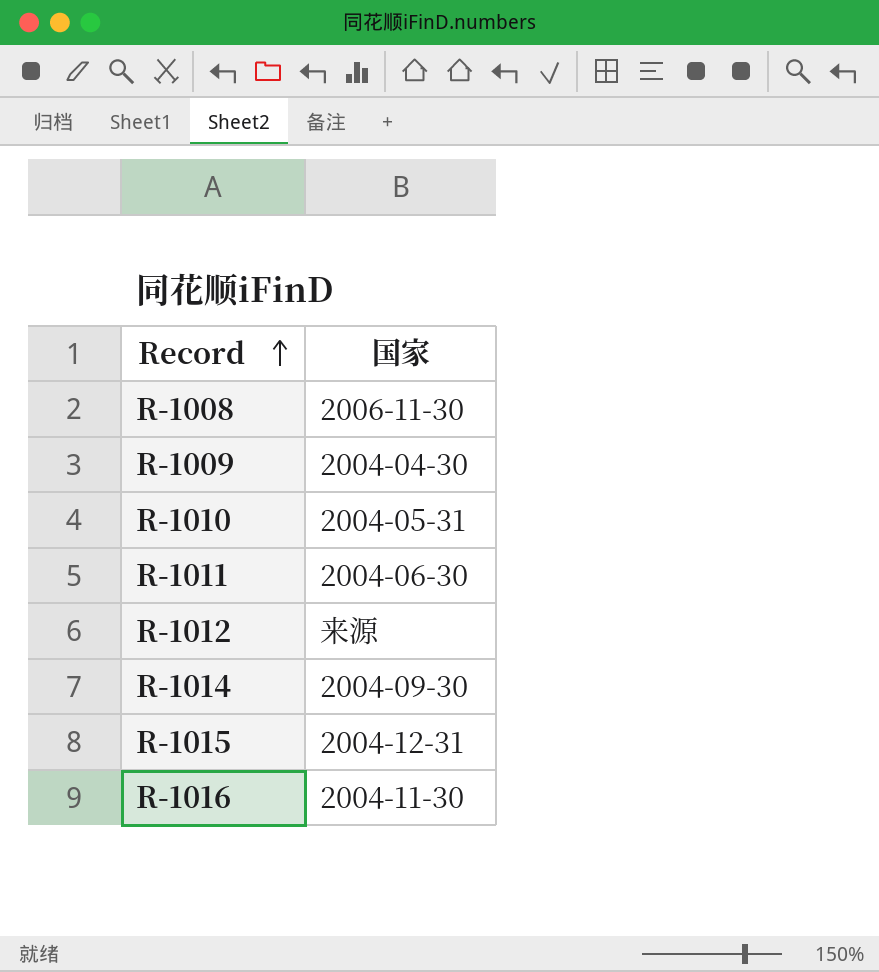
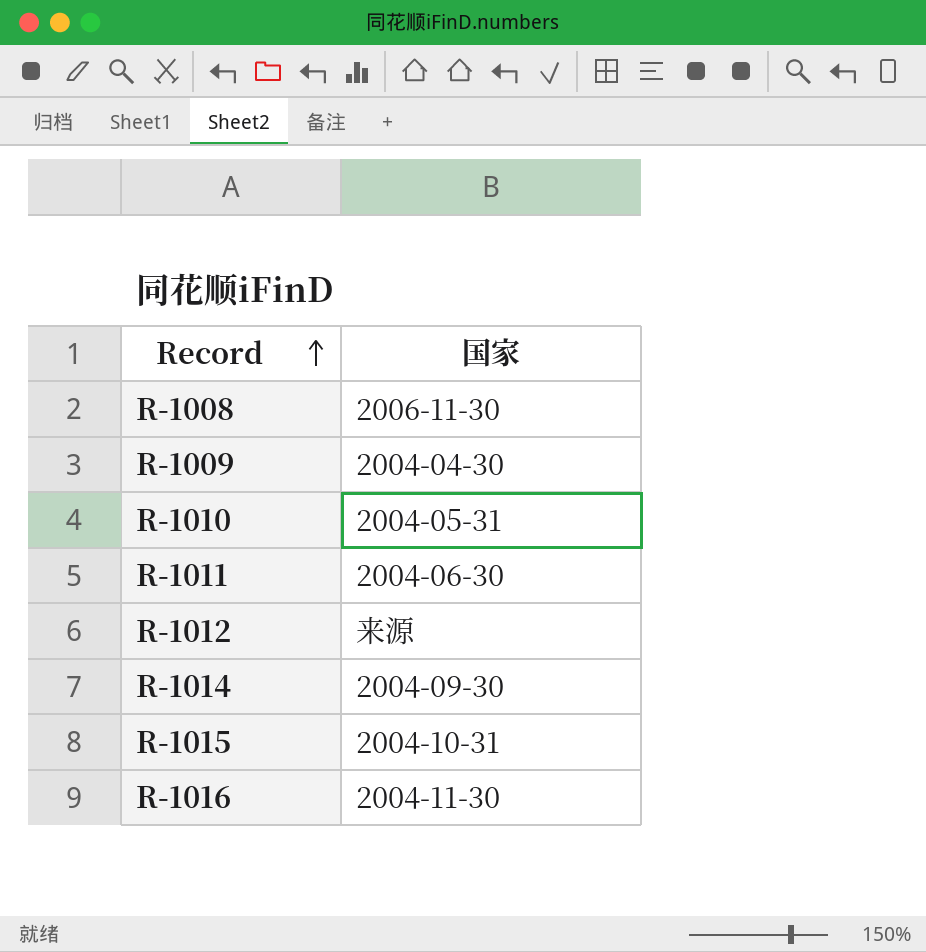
R-1015 | 国家: 2004-12-31 -> 2004-10-31

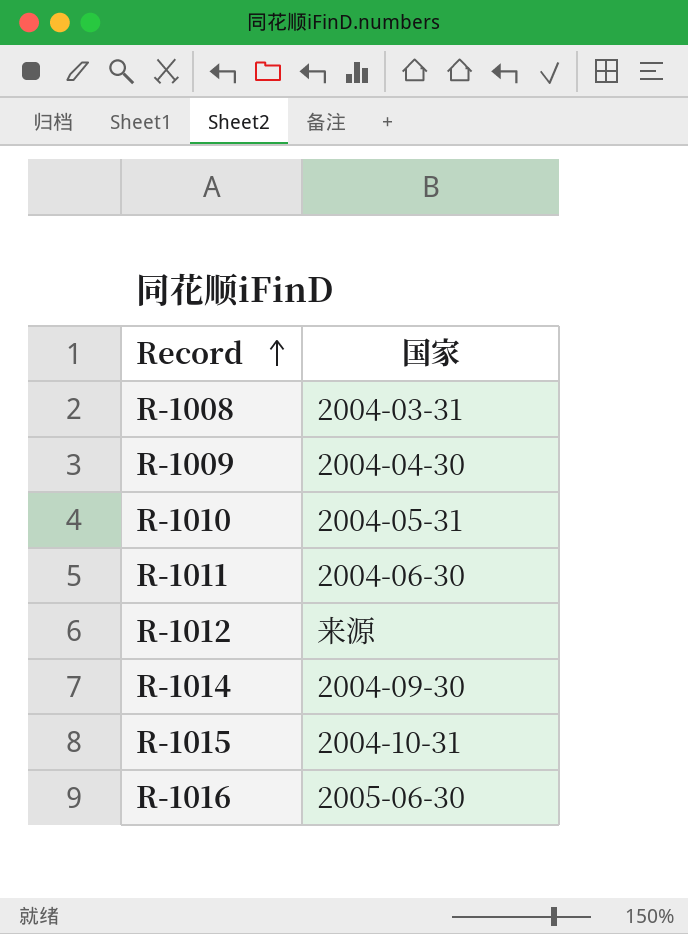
R-1008 | 国家: 2006-11-30 -> 2004-03-31
R-1016 | 国家: 2004-11-30 -> 2005-06-30

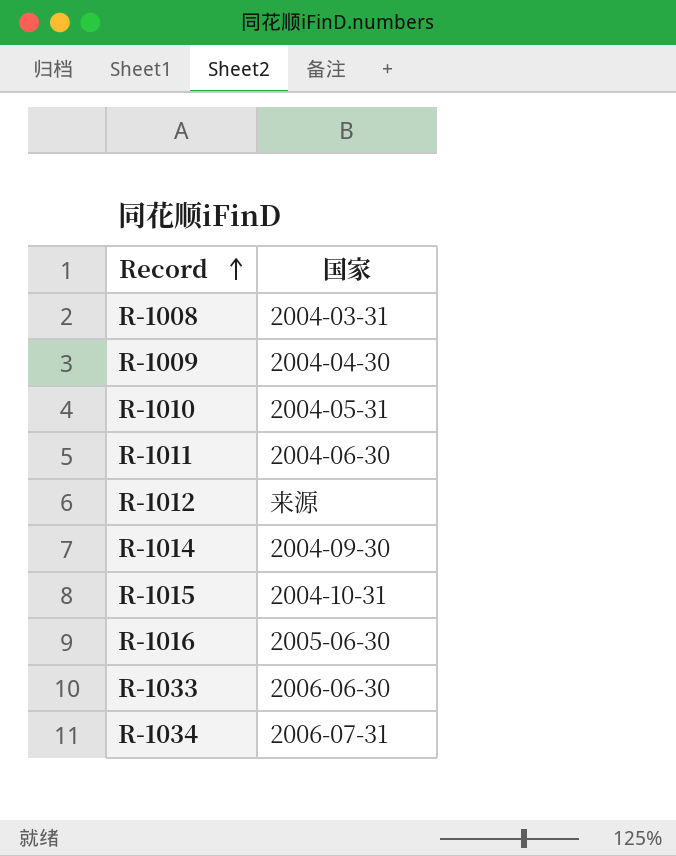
row R-1033: none -> 2006-06-30
row R-1034: none -> 2006-07-31

